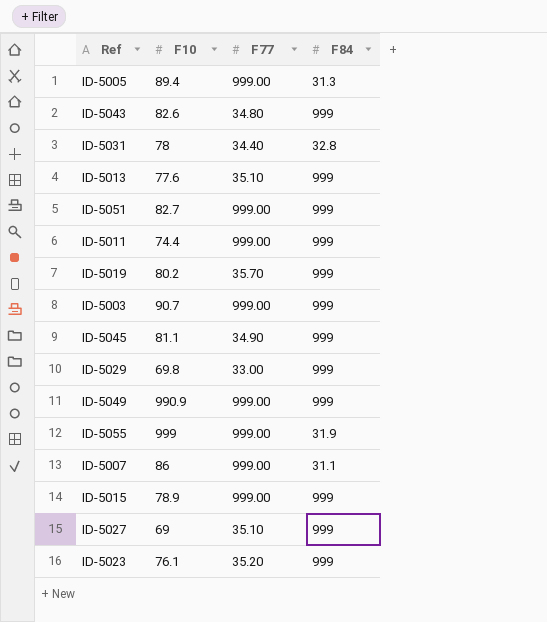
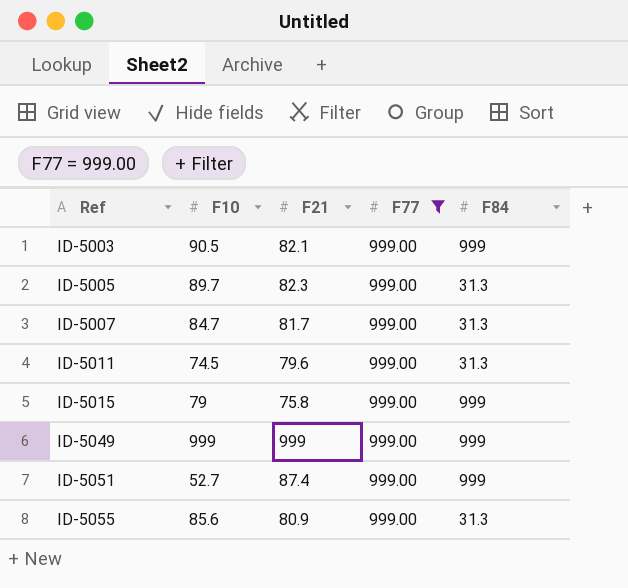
filter: none -> F77 = 999.00
row order: none -> Ref ascending
column F21 | position: none -> 3
ID-5003 | F10: 90.7 -> 90.5
ID-5005 | F10: 89.4 -> 89.7
ID-5007 | F10: 86 -> 84.7
ID-5007 | F84: 31.1 -> 31.3
ID-5011 | F10: 74.4 -> 74.5
ID-5011 | F84: 999 -> 31.3
ID-5015 | F10: 78.9 -> 79
ID-5049 | F10: 990.9 -> 999
ID-5051 | F10: 82.7 -> 52.7
ID-5055 | F10: 999 -> 85.6
ID-5055 | F84: 31.9 -> 31.3

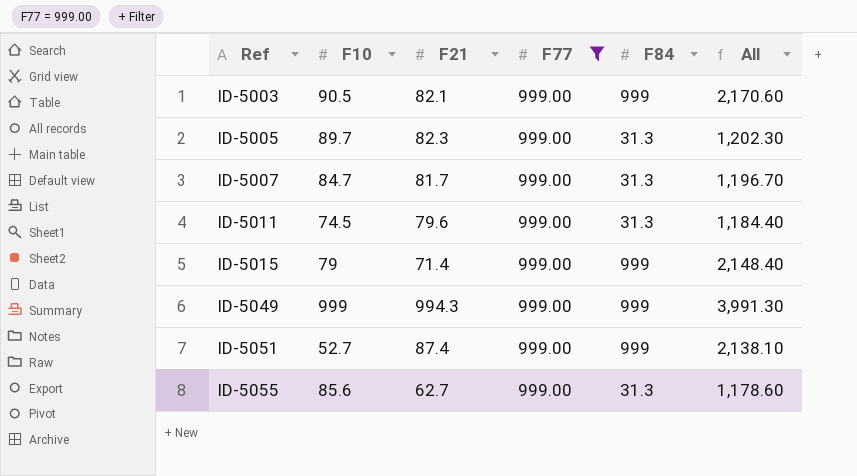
column All | formula: none -> [F10] + [F21] + [F77] + [F84]
ID-5015 | F21: 75.8 -> 71.4
ID-5049 | F21: 999 -> 994.3
ID-5055 | F21: 80.9 -> 62.7

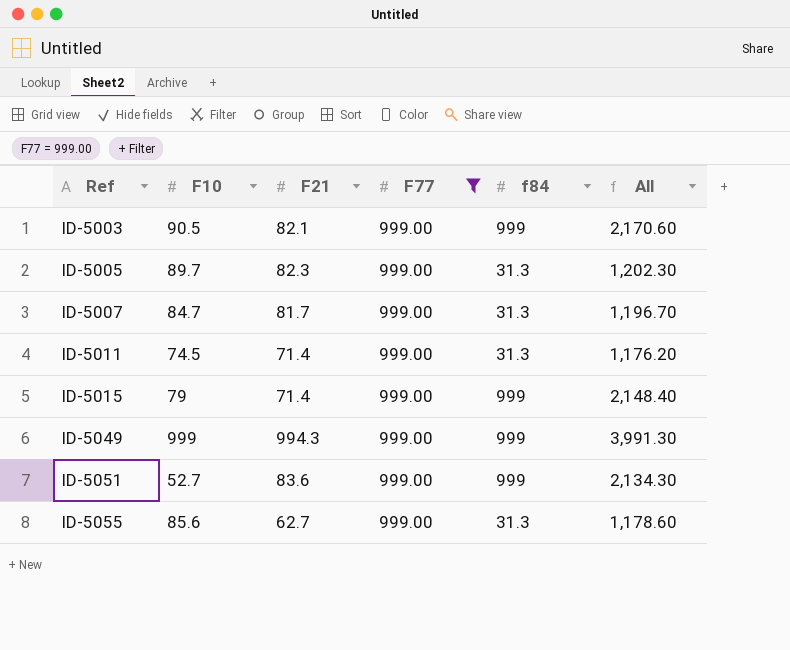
column name: F84 -> f84
ID-5011 | F21: 79.6 -> 71.4
ID-5011 | All: 1,184.40 -> 1,176.20
ID-5051 | F21: 87.4 -> 83.6
ID-5051 | All: 2,138.10 -> 2,134.30

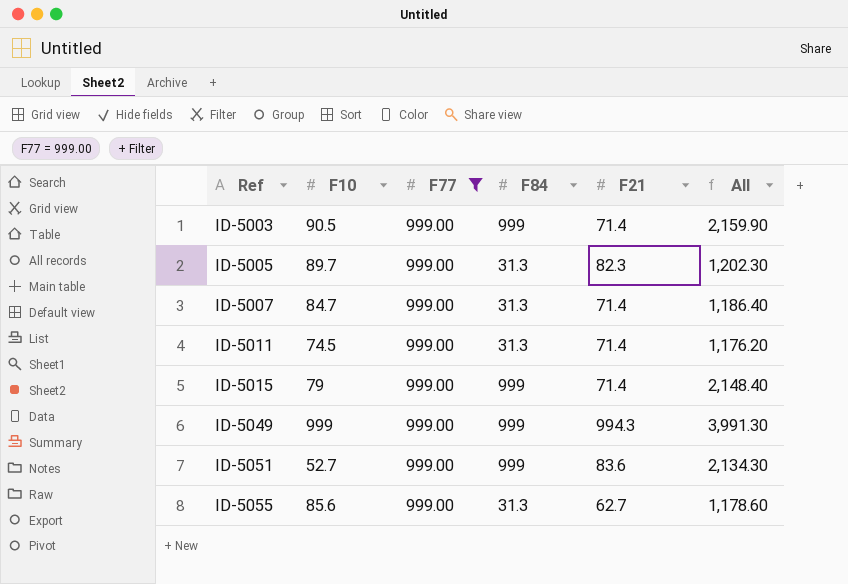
column name: f84 -> F84
column F21 | position: 3 -> 5
ID-5003 | F21: 82.1 -> 71.4
ID-5003 | All: 2,170.60 -> 2,159.90
ID-5007 | F21: 81.7 -> 71.4
ID-5007 | All: 1,196.70 -> 1,186.40

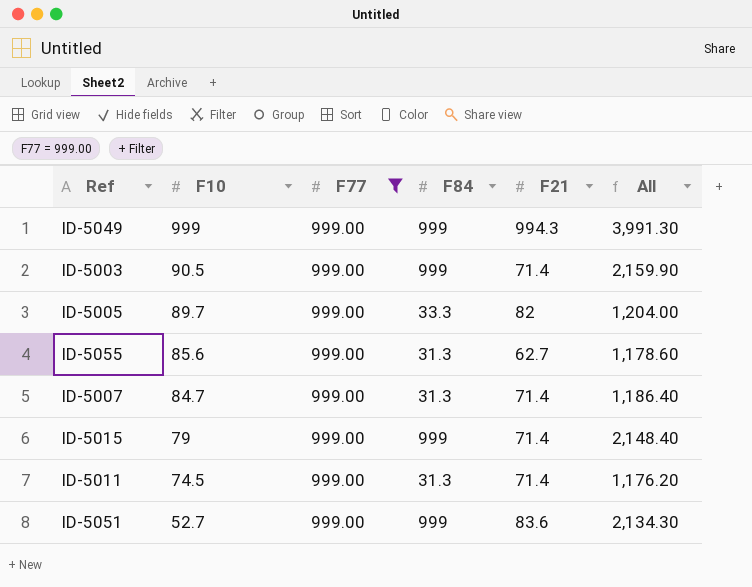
row order: Ref ascending -> F10 descending
ID-5005 | F84: 31.3 -> 33.3
ID-5005 | F21: 82.3 -> 82
ID-5005 | All: 1,202.30 -> 1,204.00

